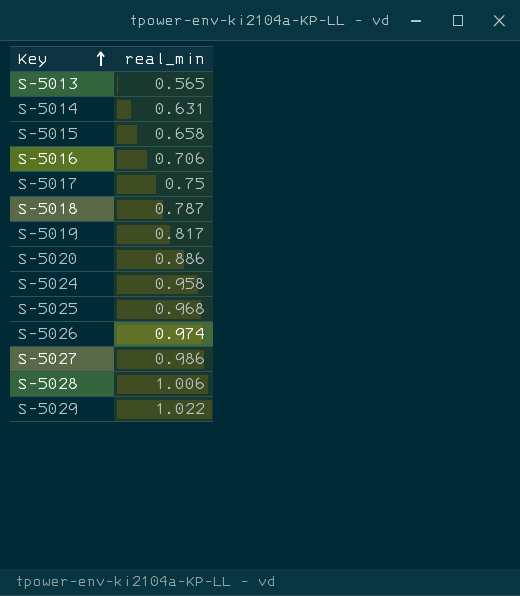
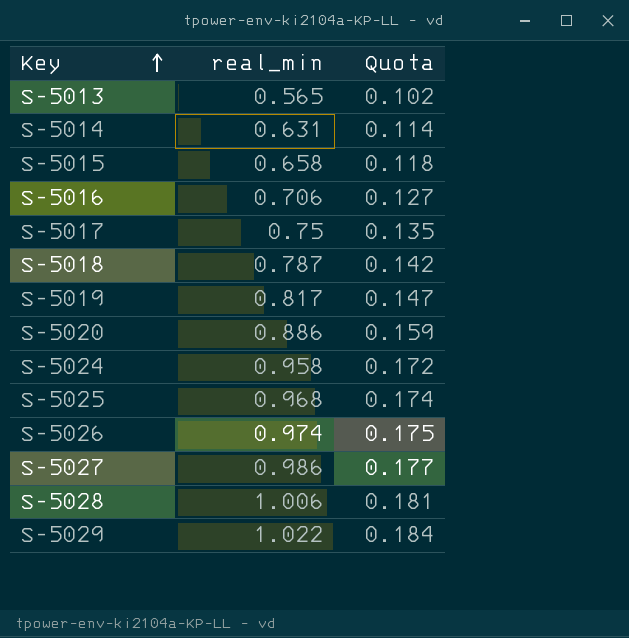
column Quota | formula: none -> [real_min] * 0.18

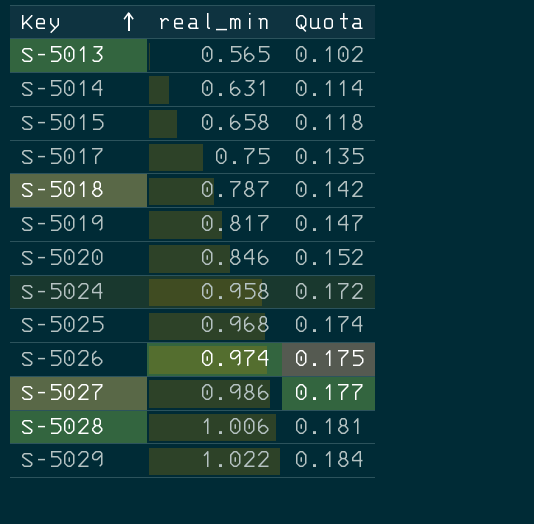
row S-5016: 0.706 | 0.127 -> none
S-5020 | real_min: 0.886 -> 0.846
S-5020 | Quota: 0.159 -> 0.152

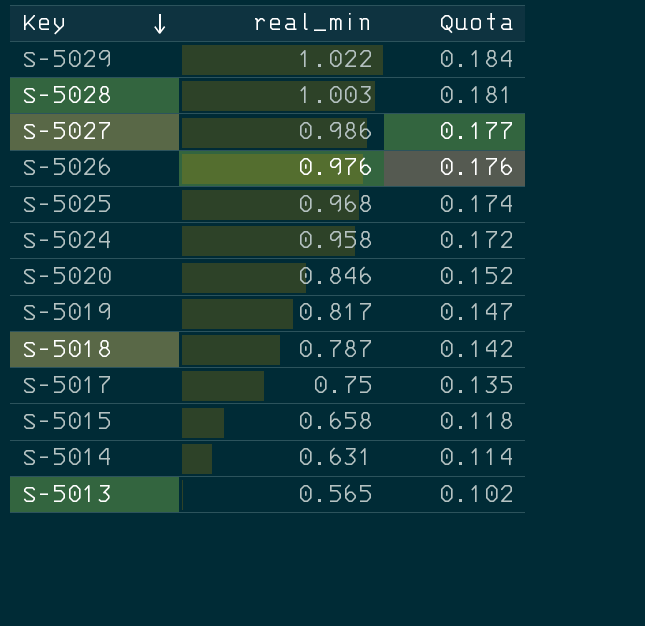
row order: Key ascending -> Key descending
S-5028 | real_min: 1.006 -> 1.003
S-5026 | real_min: 0.974 -> 0.976
S-5026 | Quota: 0.175 -> 0.176

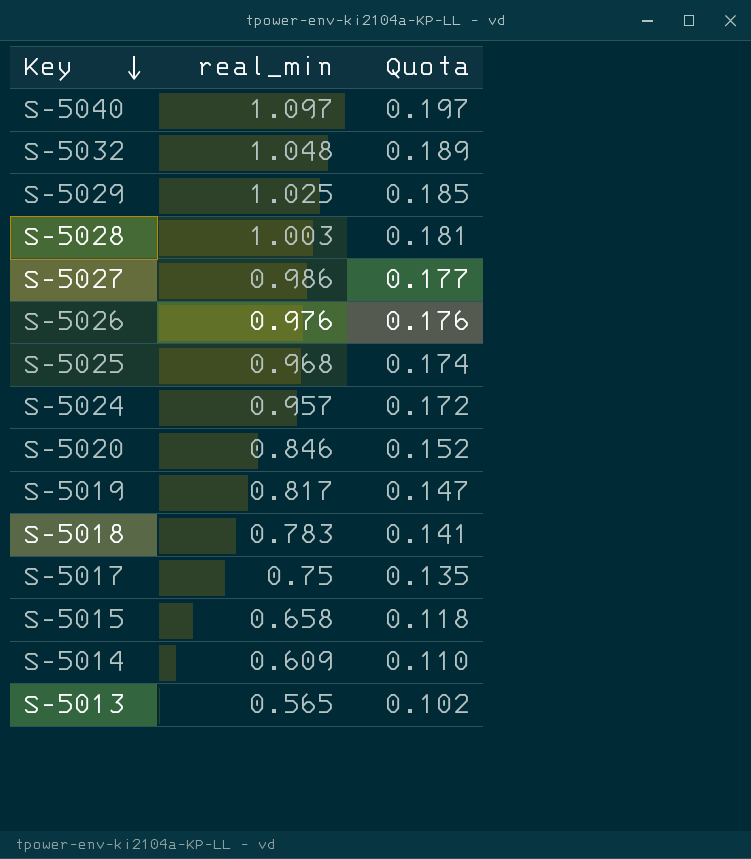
row S-5040: none -> 1.097 | 0.197
row S-5032: none -> 1.048 | 0.189
S-5029 | real_min: 1.022 -> 1.025
S-5029 | Quota: 0.184 -> 0.185
S-5024 | real_min: 0.958 -> 0.957
S-5018 | real_min: 0.787 -> 0.783
S-5018 | Quota: 0.142 -> 0.141
S-5014 | real_min: 0.631 -> 0.609
S-5014 | Quota: 0.114 -> 0.110

